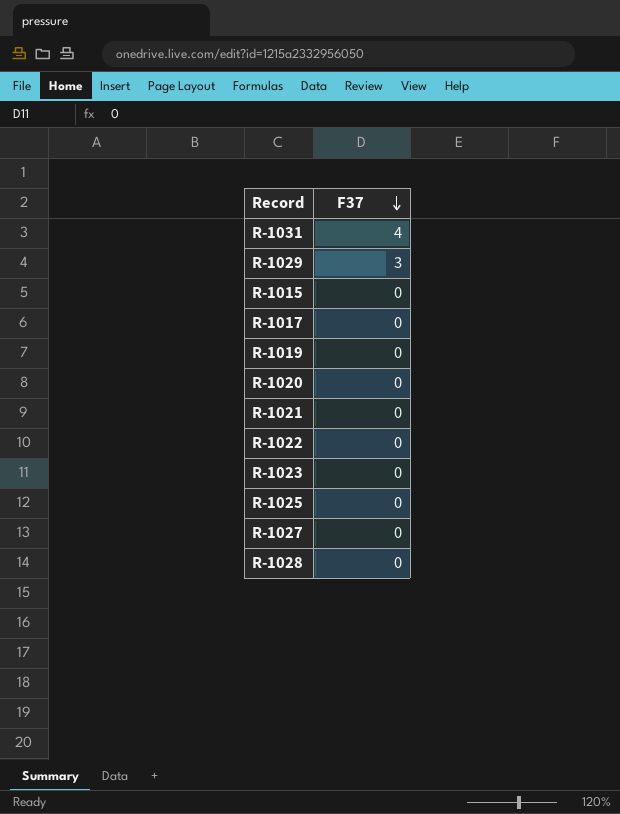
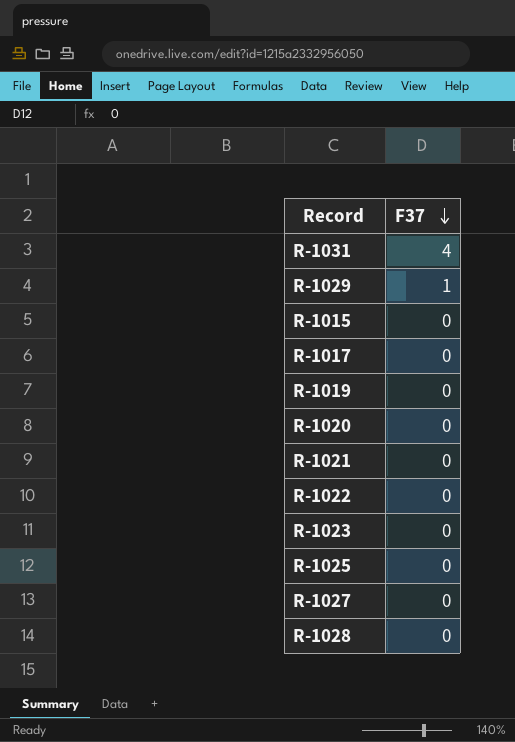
R-1029 | F37: 3 -> 1

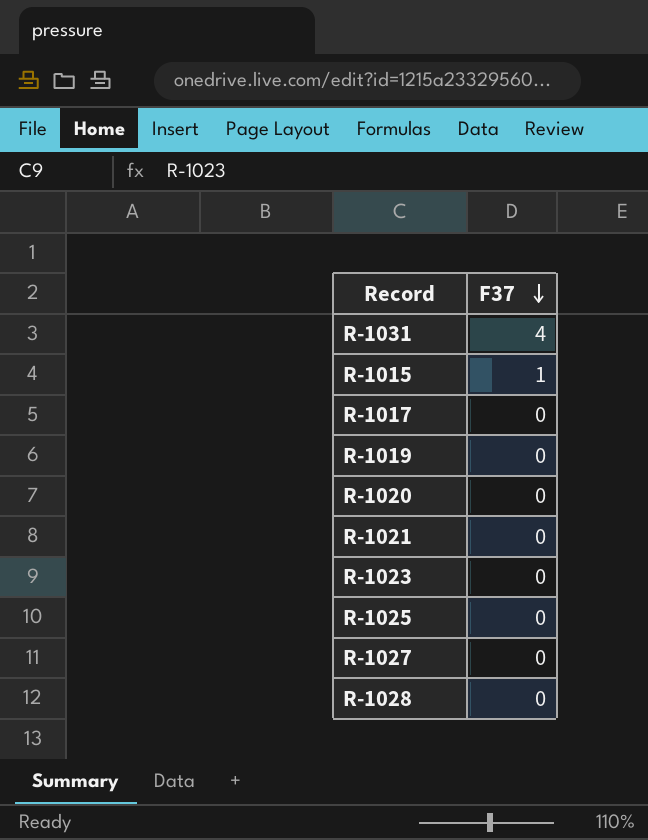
row R-1029: 1 -> none
row R-1022: 0 -> none
R-1015 | F37: 0 -> 1

